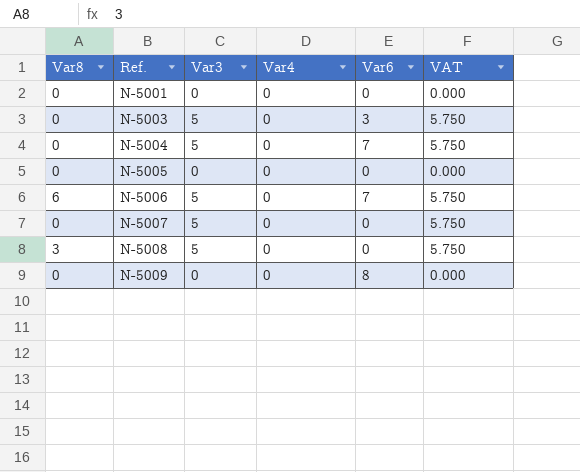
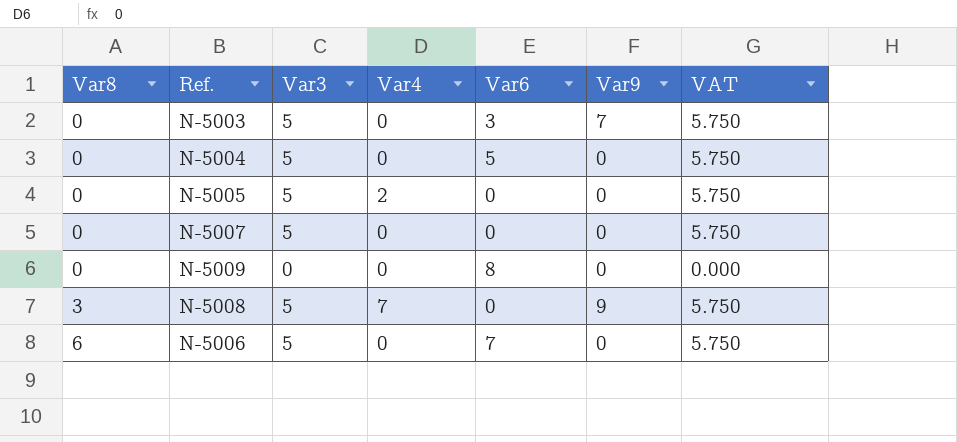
row order: Ref. ascending -> Var8 ascending
column Var9 | position: none -> 6
row N-5001: 0 | 0 | 0 | 0 | 0.000 -> none
N-5004 | Var6: 7 -> 5
N-5005 | Var3: 0 -> 5
N-5005 | Var4: 0 -> 2
N-5005 | VAT: 0.000 -> 5.750
N-5008 | Var4: 0 -> 7

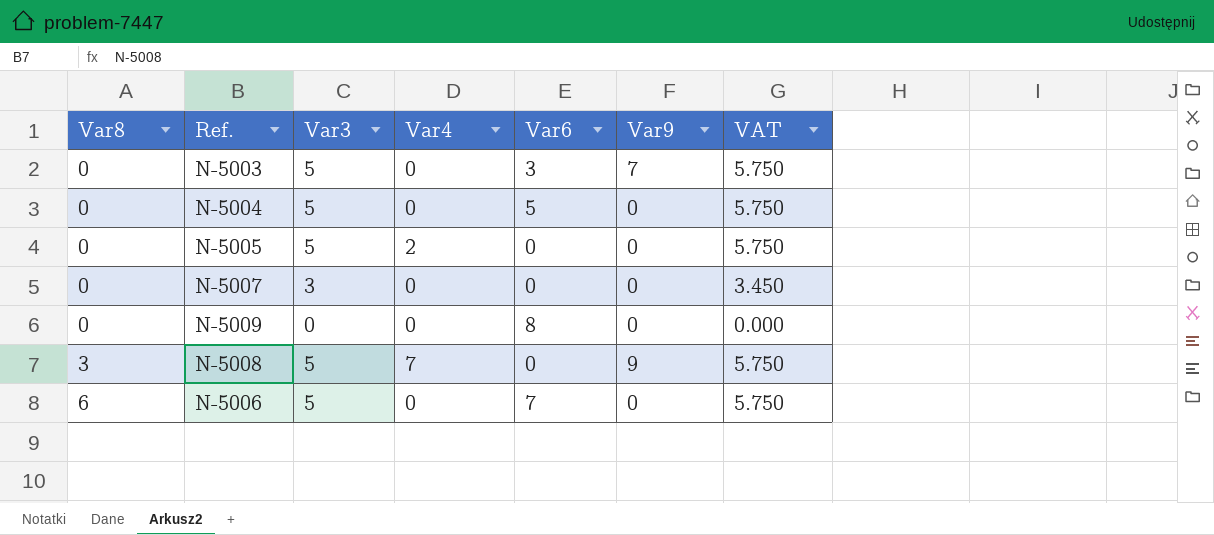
N-5007 | Var3: 5 -> 3
N-5007 | VAT: 5.750 -> 3.450

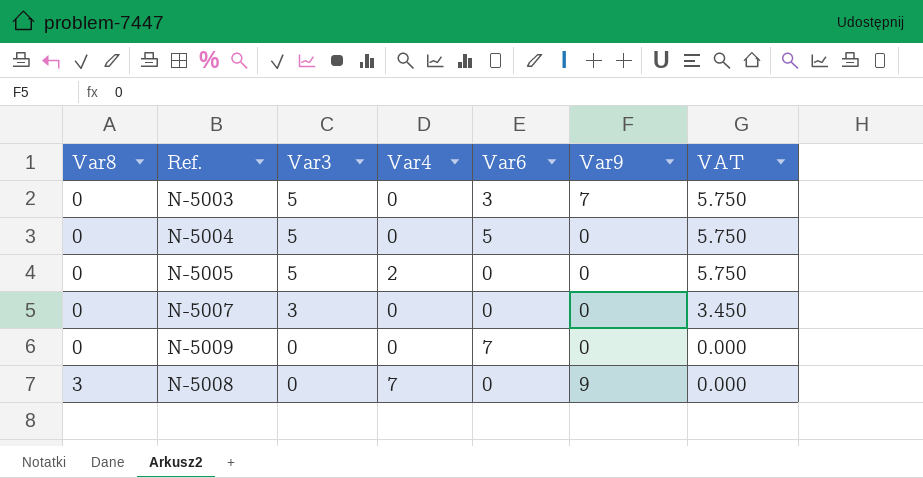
row N-5006: 6 | 5 | 0 | 7 | 0 | 5.750 -> none
N-5009 | Var6: 8 -> 7
N-5008 | Var3: 5 -> 0
N-5008 | VAT: 5.750 -> 0.000

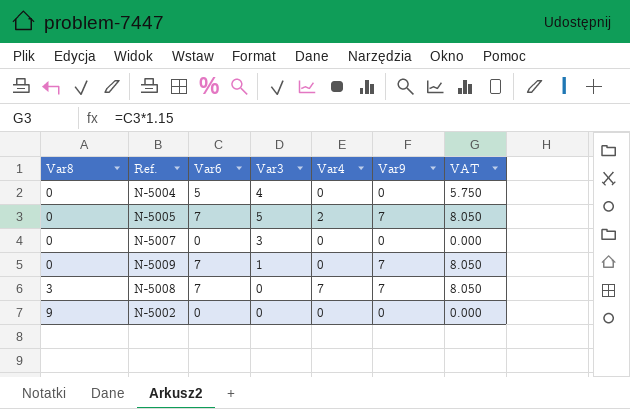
column Var6 | position: 5 -> 3
column VAT | formula: [Var3] * 1.15 -> [Var6] * 1.15
row N-5003: 0 | 5 | 0 | 3 | 7 | 5.750 -> none
N-5004 | Var3: 5 -> 4
N-5005 | Var6: 0 -> 7
N-5005 | Var9: 0 -> 7
N-5009 | Var3: 0 -> 1
N-5009 | Var9: 0 -> 7
N-5008 | Var6: 0 -> 7
N-5008 | Var9: 9 -> 7
row N-5002: none -> 9 | 0 | 0 | 0 | 0 | 0.000

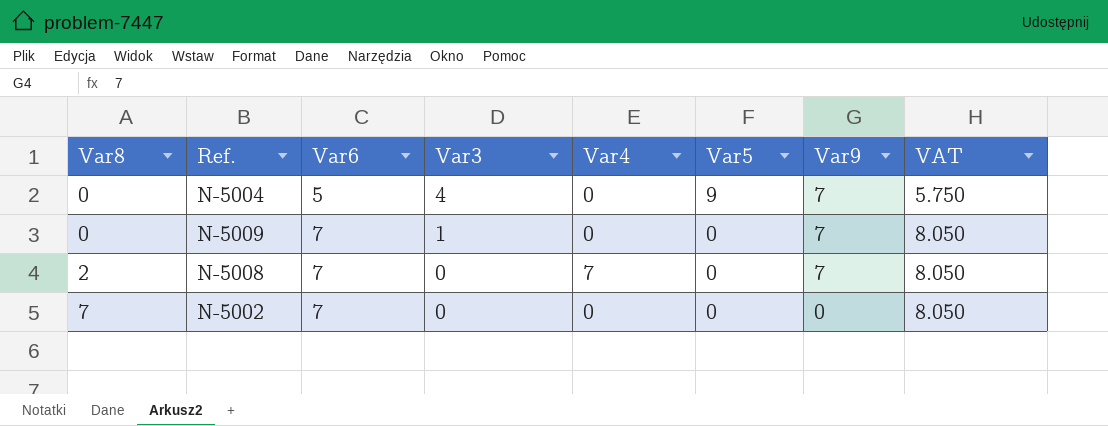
column Var5 | position: none -> 6
row N-5005: 0 | 7 | 5 | 2 | 7 | 8.050 -> none
row N-5007: 0 | 0 | 3 | 0 | 0 | 0.000 -> none
N-5004 | Var9: 0 -> 7
N-5008 | Var8: 3 -> 2
N-5002 | Var8: 9 -> 7
N-5002 | Var6: 0 -> 7
N-5002 | VAT: 0.000 -> 8.050

